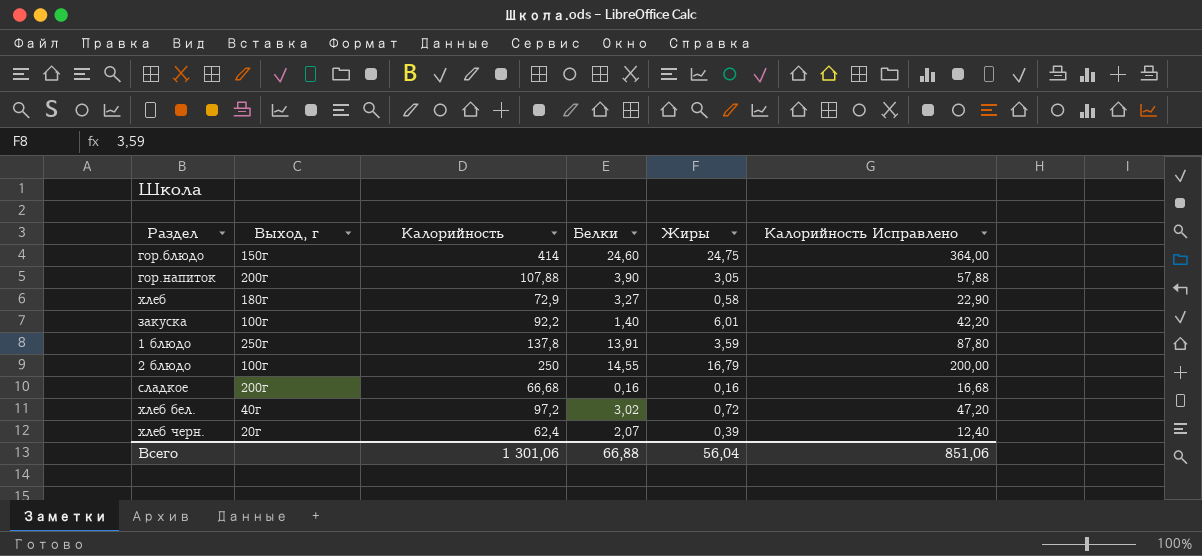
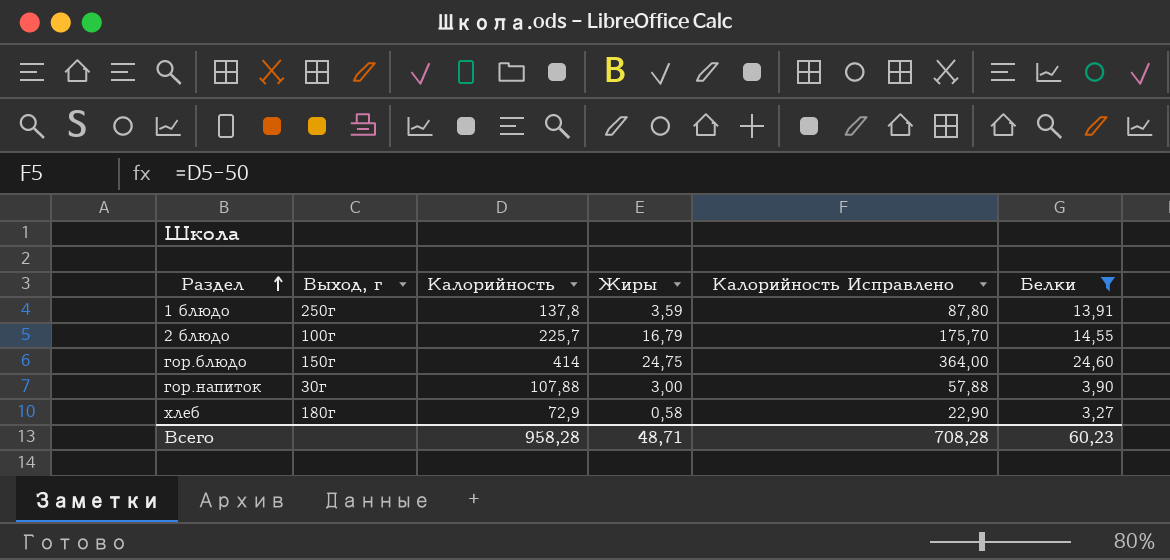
filter: none -> Белки >= 3,27
row order: none -> Раздел ascending
column Белки | position: 4 -> 6
2 блюдо | Калорийность: 250 -> 225,7
2 блюдо | Калорийность Исправлено: 200,00 -> 175,70
гор.напиток | Выход, г: 200г -> 30г
гор.напиток | Жиры: 3,05 -> 3,00
Всего | Калорийность: 1 301,06 -> 958,28
Всего | Жиры: 56,04 -> 48,71
Всего | Калорийность Исправлено: 851,06 -> 708,28
Всего | Белки: 66,88 -> 60,23

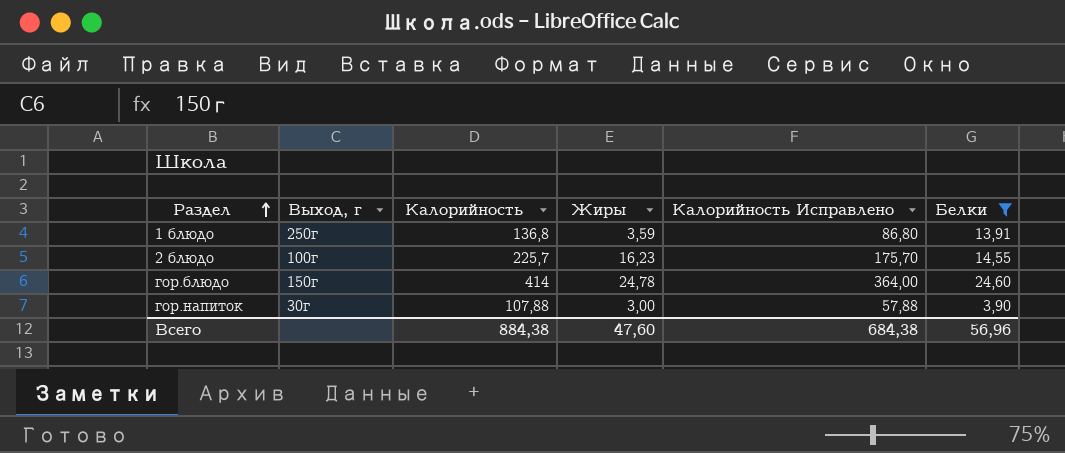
row хлеб: 180г | 72,9 | 0,58 | 22,90 | 3,27 -> none
1 блюдо | Калорийность: 137,8 -> 136,8
1 блюдо | Калорийность Исправлено: 87,80 -> 86,80
2 блюдо | Жиры: 16,79 -> 16,23
гор.блюдо | Жиры: 24,75 -> 24,78
Всего | Калорийность: 958,28 -> 884,38
Всего | Жиры: 48,71 -> 47,60
Всего | Калорийность Исправлено: 708,28 -> 684,38
Всего | Белки: 60,23 -> 56,96

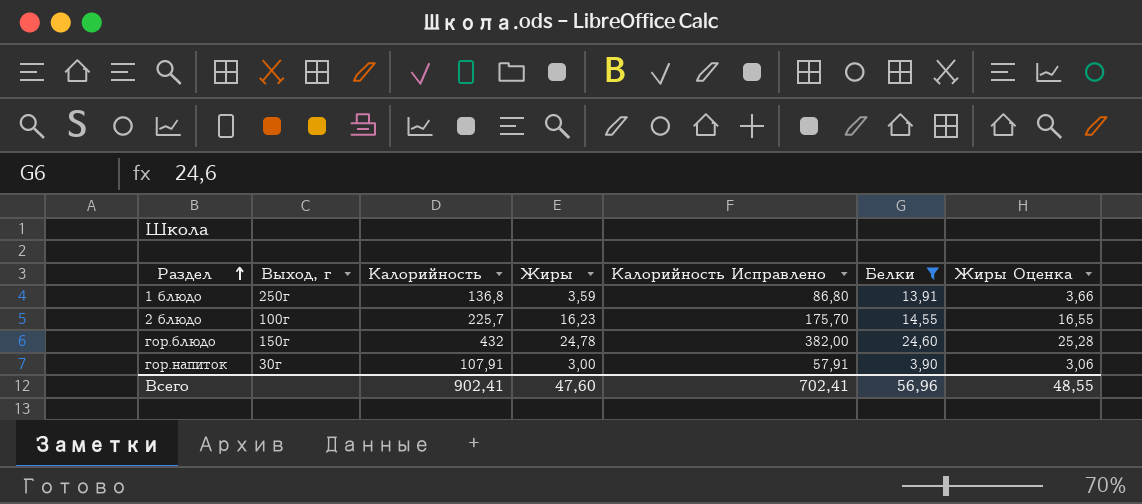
column Жиры Оценка | formula: none -> [Жиры] * 1,02
гор.блюдо | Калорийность: 414 -> 432
гор.блюдо | Калорийность Исправлено: 364,00 -> 382,00
гор.напиток | Калорийность: 107,88 -> 107,91
гор.напиток | Калорийность Исправлено: 57,88 -> 57,91
Всего | Калорийность: 884,38 -> 902,41
Всего | Калорийность Исправлено: 684,38 -> 702,41

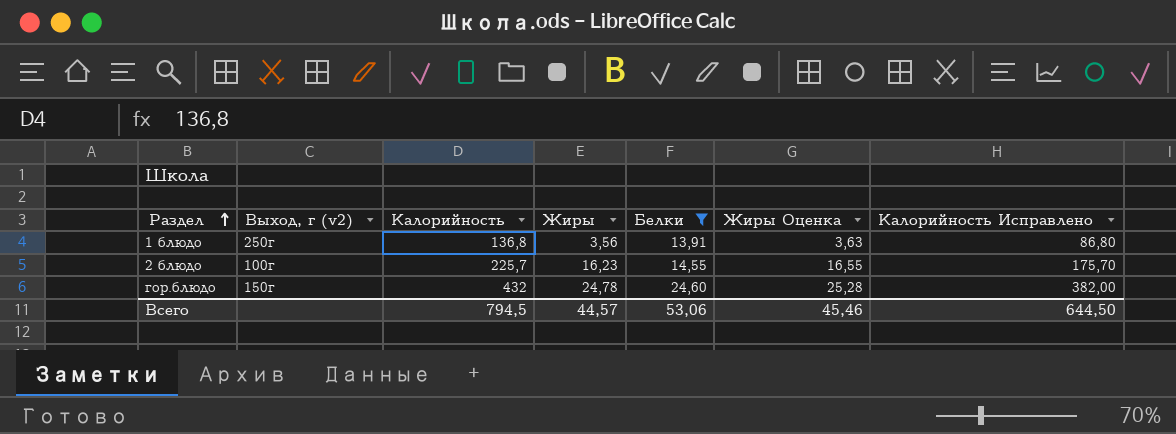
column name: Выход, г -> Выход, г (v2)
column Калорийность Исправлено | position: 5 -> 7
row гор.напиток: 30г | 107,91 | 3,00 | 57,91 | 3,90 | 3,06 -> none
1 блюдо | Жиры: 3,59 -> 3,56
1 блюдо | Жиры Оценка: 3,66 -> 3,63
Всего | Калорийность: 902,41 -> 794,5
Всего | Жиры: 47,60 -> 44,57
Всего | Белки: 56,96 -> 53,06
Всего | Жиры Оценка: 48,55 -> 45,46
Всего | Калорийность Исправлено: 702,41 -> 644,50

